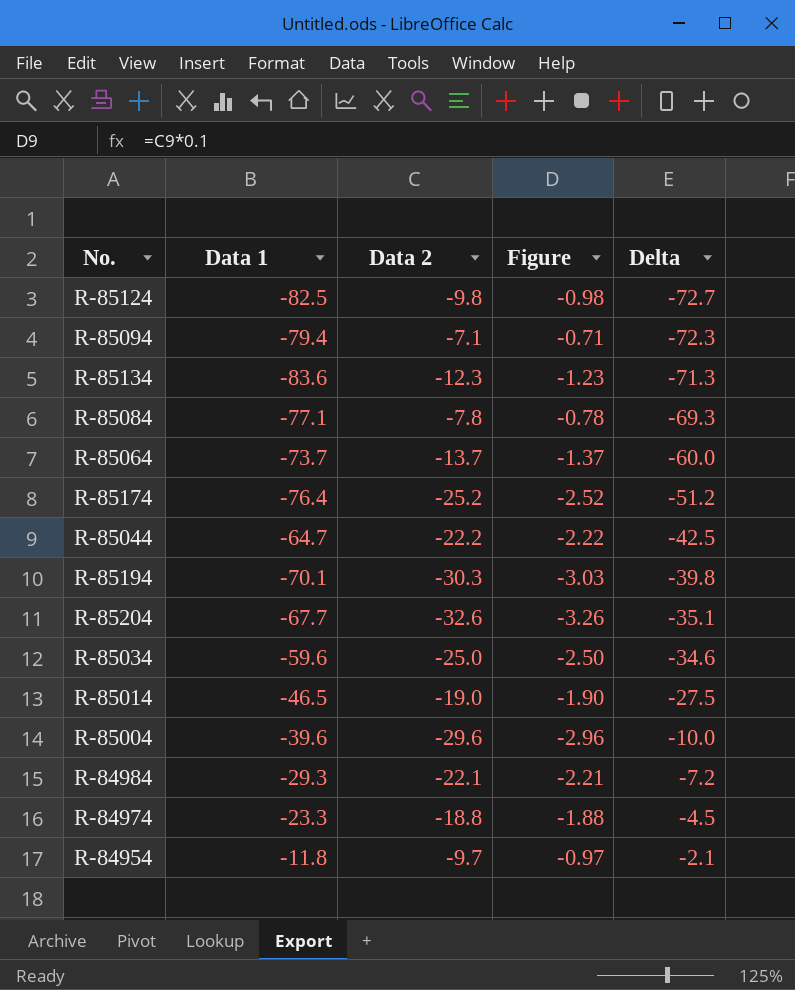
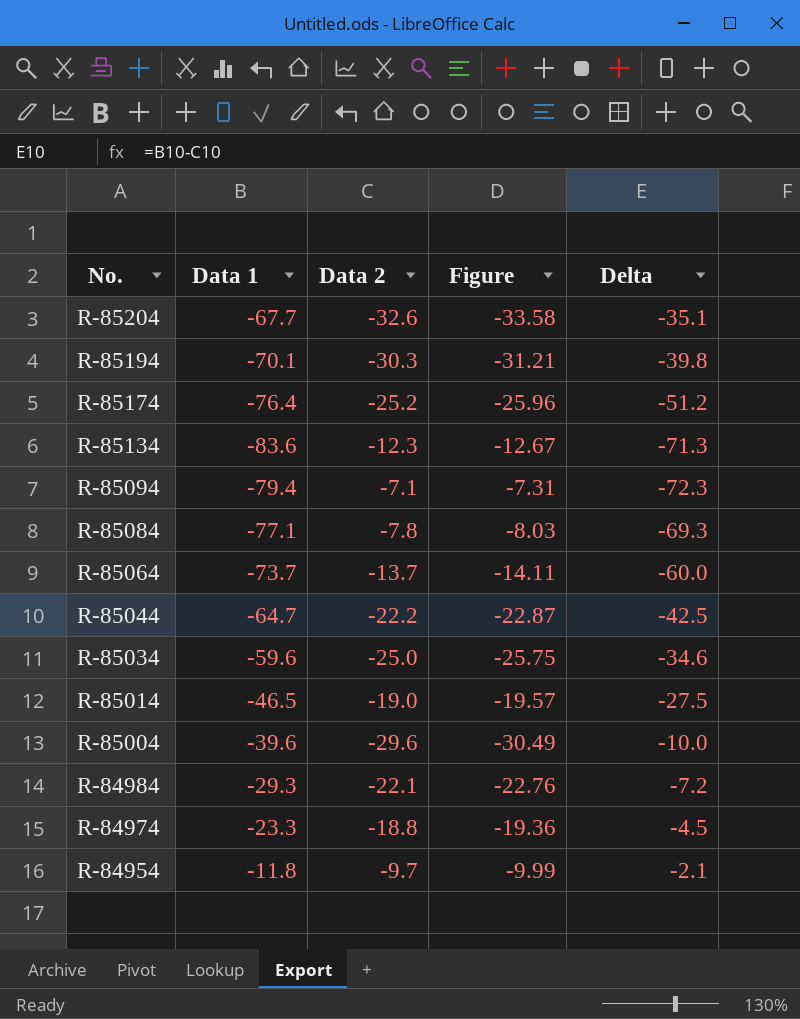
row order: Delta ascending -> No. descending
column Figure | formula: [Data 2] * 0.1 -> [Data 2] * 1.03
row R-85124: -82.5 | -9.8 | -0.98 | -72.7 -> none

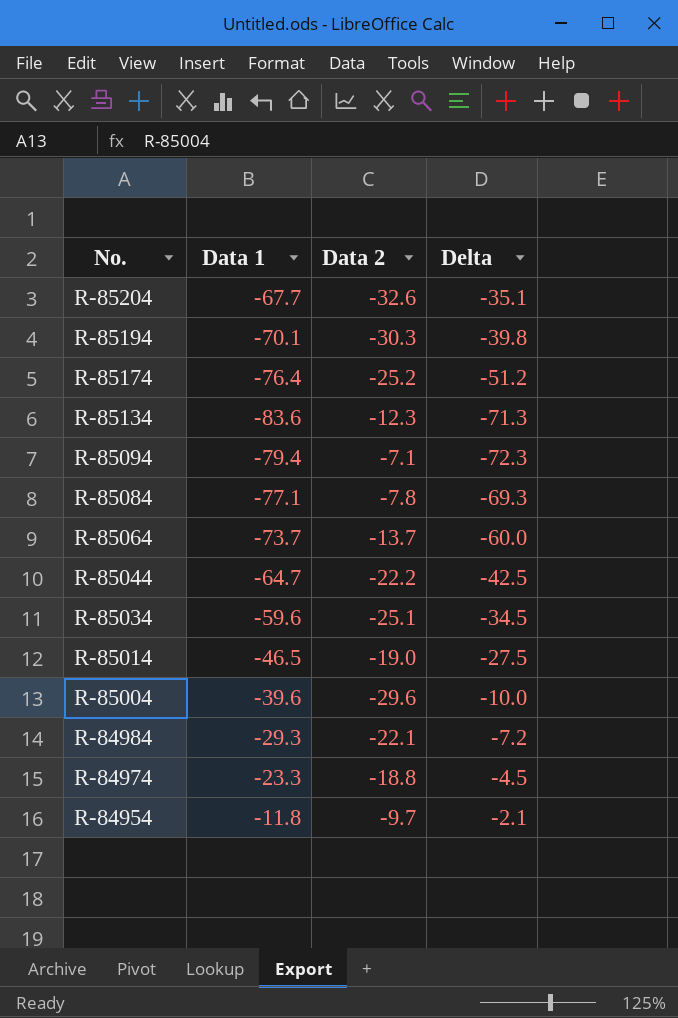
column Figure | formula: [Data 2] * 1.03 -> none
R-85034 | Data 2: -25.0 -> -25.1
R-85034 | Delta: -34.6 -> -34.5

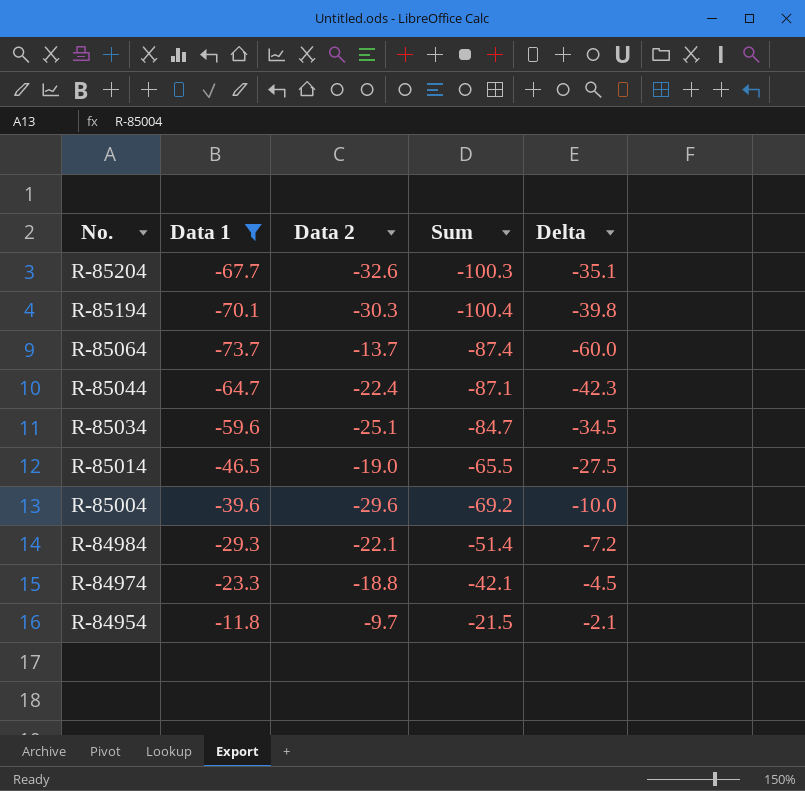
filter: none -> Data 1 >= -73.7
column Sum | formula: none -> [Data 1] + [Data 2]
R-85044 | Data 2: -22.2 -> -22.4
R-85044 | Delta: -42.5 -> -42.3

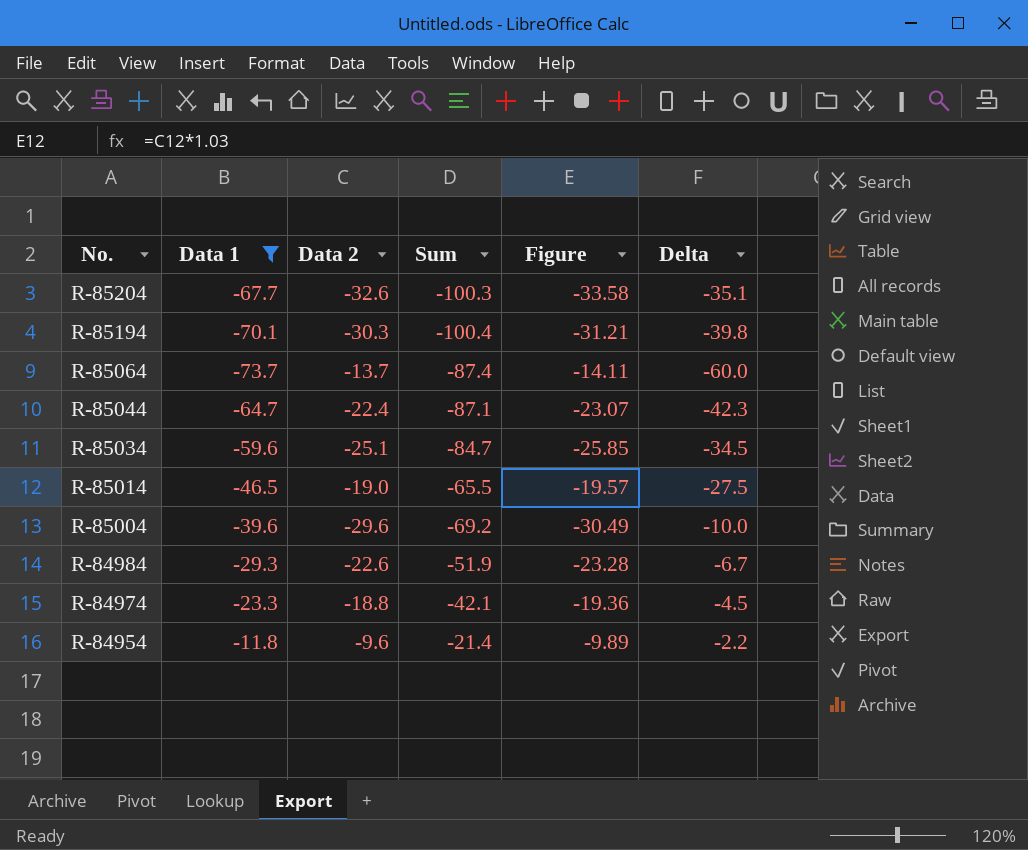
column Figure | formula: none -> [Data 2] * 1.03
R-84984 | Data 2: -22.1 -> -22.6
R-84984 | Sum: -51.4 -> -51.9
R-84984 | Delta: -7.2 -> -6.7
R-84954 | Data 2: -9.7 -> -9.6
R-84954 | Sum: -21.5 -> -21.4
R-84954 | Delta: -2.1 -> -2.2

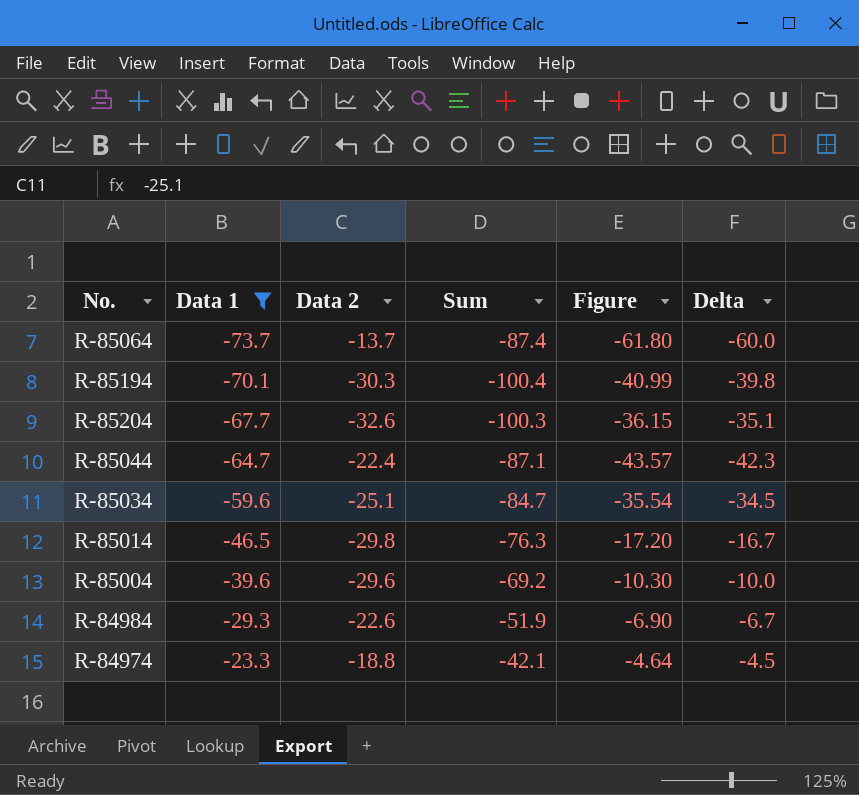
row order: No. descending -> Data 1 ascending
column Figure | formula: [Data 2] * 1.03 -> [Delta] * 1.03
row R-84954: -11.8 | -9.6 | -21.4 | -9.89 | -2.2 -> none
R-85014 | Data 2: -19.0 -> -29.8
R-85014 | Sum: -65.5 -> -76.3
R-85014 | Delta: -27.5 -> -16.7

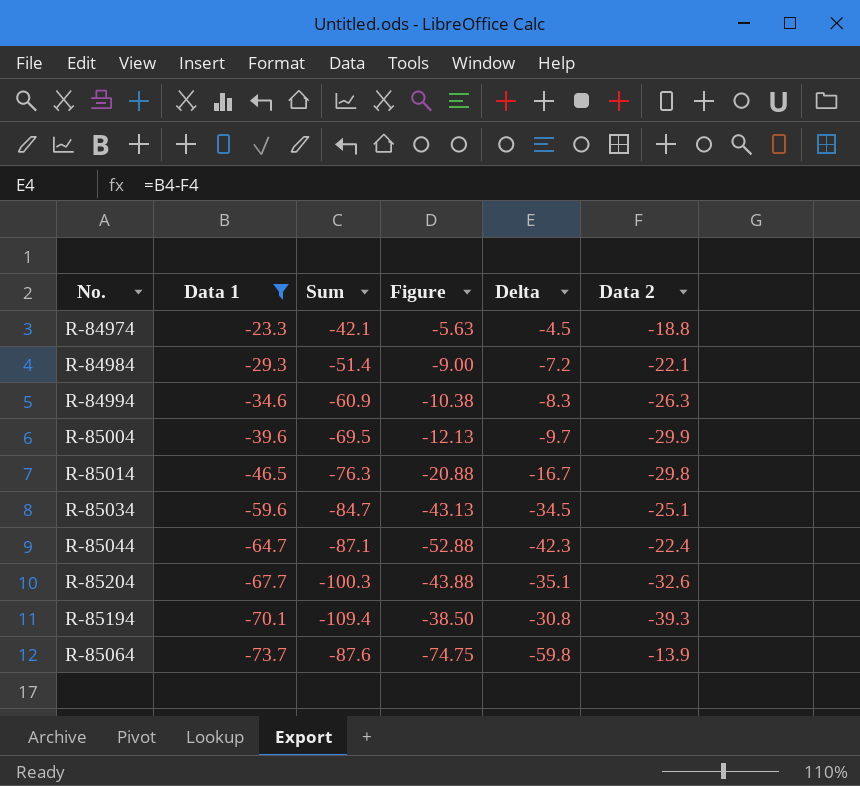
row order: Data 1 ascending -> Data 1 descending
column Figure | formula: [Delta] * 1.03 -> [Delta] * 1.25
column Data 2 | position: 3 -> 6
R-84984 | Sum: -51.9 -> -51.4
R-84984 | Delta: -6.7 -> -7.2
R-84984 | Data 2: -22.6 -> -22.1
row R-84994: none -> -34.6 | -60.9 | -10.38 | -8.3 | -26.3
R-85004 | Sum: -69.2 -> -69.5
R-85004 | Delta: -10.0 -> -9.7
R-85004 | Data 2: -29.6 -> -29.9
R-85194 | Sum: -100.4 -> -109.4
R-85194 | Delta: -39.8 -> -30.8
R-85194 | Data 2: -30.3 -> -39.3
R-85064 | Sum: -87.4 -> -87.6
R-85064 | Delta: -60.0 -> -59.8
R-85064 | Data 2: -13.7 -> -13.9

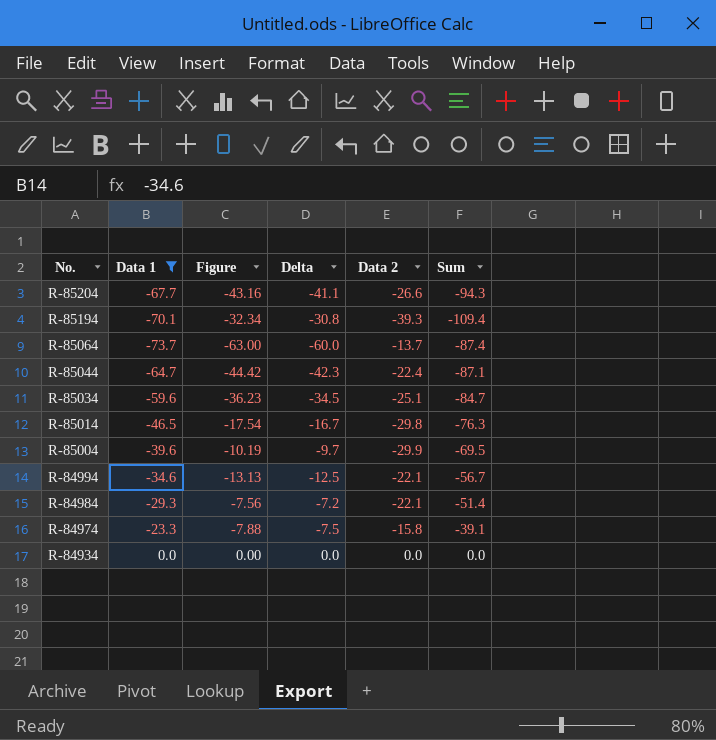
row order: Data 1 descending -> No. descending
column Figure | formula: [Delta] * 1.25 -> [Delta] * 1.05
column Sum | position: 3 -> 6
R-85204 | Delta: -35.1 -> -41.1
R-85204 | Data 2: -32.6 -> -26.6
R-85204 | Sum: -100.3 -> -94.3
R-85064 | Delta: -59.8 -> -60.0
R-85064 | Data 2: -13.9 -> -13.7
R-85064 | Sum: -87.6 -> -87.4
R-84994 | Delta: -8.3 -> -12.5
R-84994 | Data 2: -26.3 -> -22.1
R-84994 | Sum: -60.9 -> -56.7
R-84974 | Delta: -4.5 -> -7.5
R-84974 | Data 2: -18.8 -> -15.8
R-84974 | Sum: -42.1 -> -39.1
row R-84934: none -> 0.0 | 0.00 | 0.0 | 0.0 | 0.0

